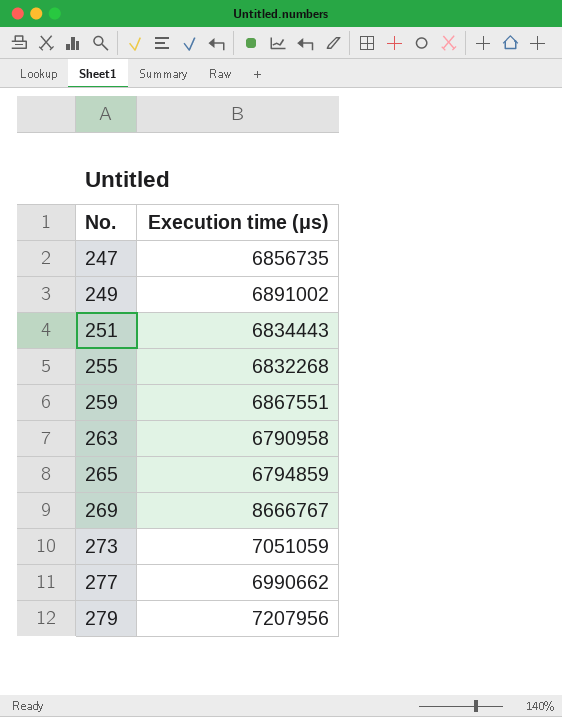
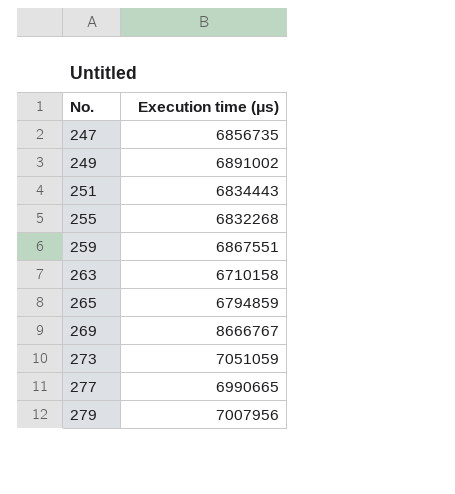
263 | Execution time (μs): 6790958 -> 6710158
277 | Execution time (μs): 6990662 -> 6990665
279 | Execution time (μs): 7207956 -> 7007956

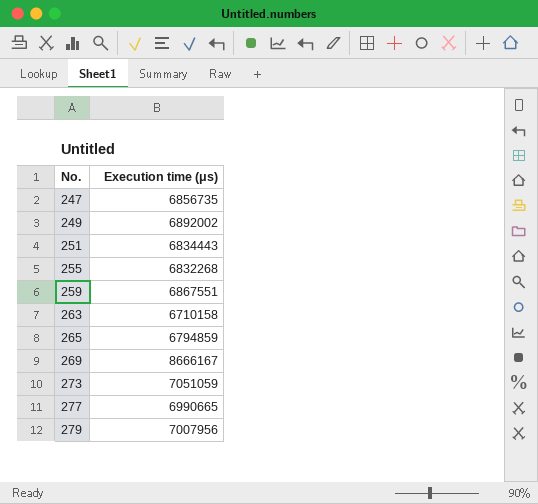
249 | Execution time (μs): 6891002 -> 6892002
269 | Execution time (μs): 8666767 -> 8666167

